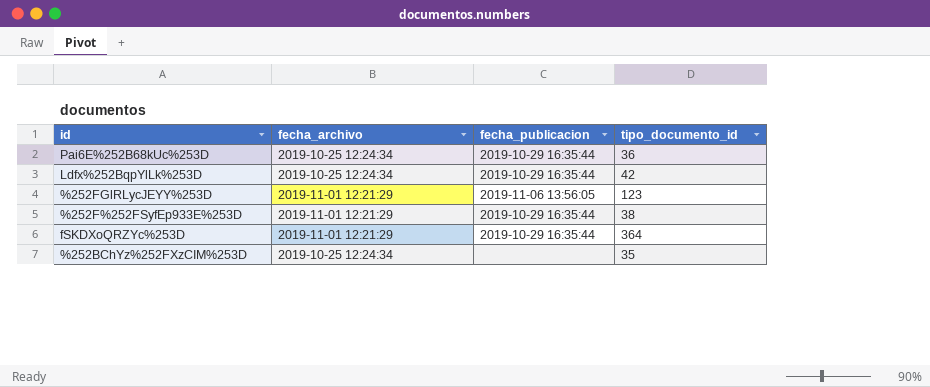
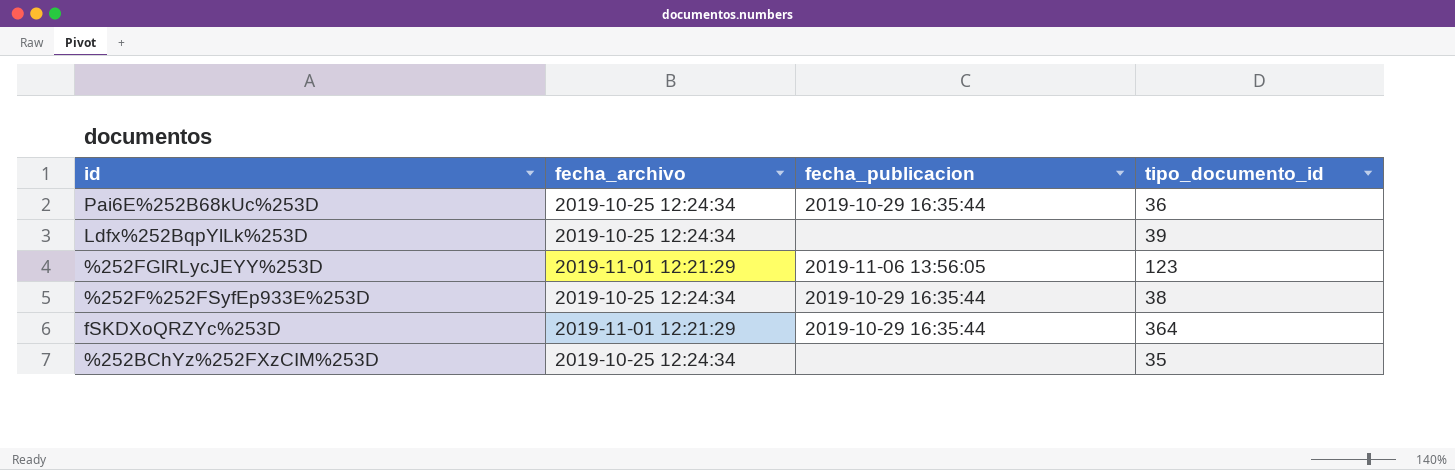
Ldfx%252BqpYlLk%253D | fecha_publicacion: 2019-10-29 16:35:44 -> none
Ldfx%252BqpYlLk%253D | tipo_documento_id: 42 -> 39
%252F%252FSyfEp933E%253D | fecha_archivo: 2019-11-01 12:21:29 -> 2019-10-25 12:24:34

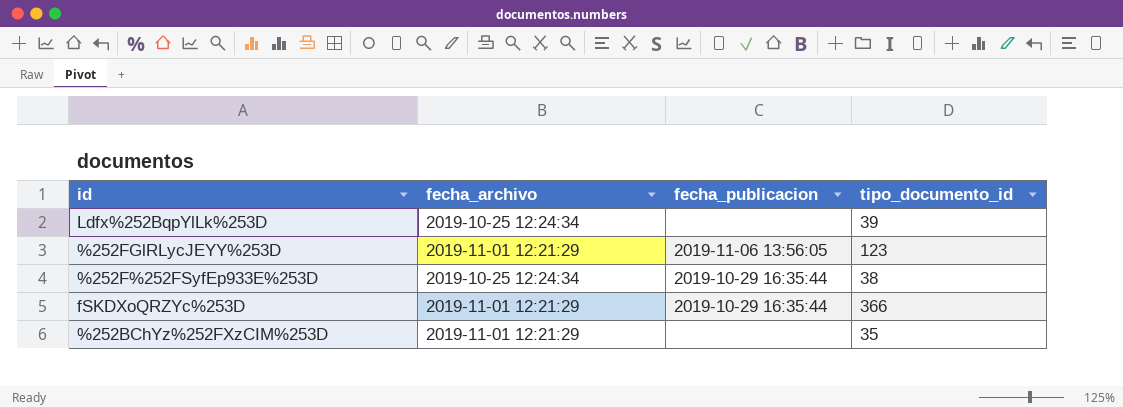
row Pai6E%252B68kUc%253D: 2019-10-25 12:24:34 | 2019-10-29 16:35:44 | 36 -> none
fSKDXoQRZYc%253D | tipo_documento_id: 364 -> 366
%252BChYz%252FXzCIM%253D | fecha_archivo: 2019-10-25 12:24:34 -> 2019-11-01 12:21:29

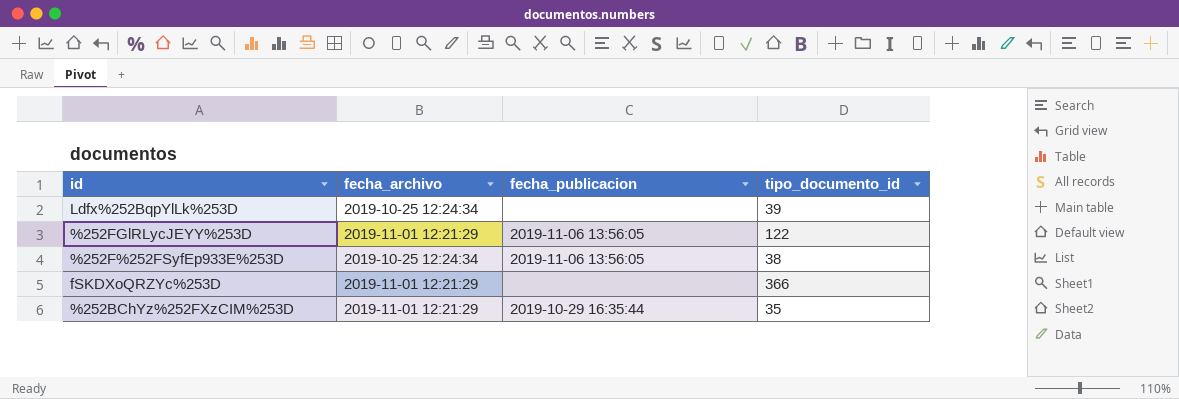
%252FGlRLycJEYY%253D | tipo_documento_id: 123 -> 122
%252F%252FSyfEp933E%253D | fecha_publicacion: 2019-10-29 16:35:44 -> 2019-11-06 13:56:05
fSKDXoQRZYc%253D | fecha_publicacion: 2019-10-29 16:35:44 -> none
%252BChYz%252FXzCIM%253D | fecha_publicacion: none -> 2019-10-29 16:35:44

